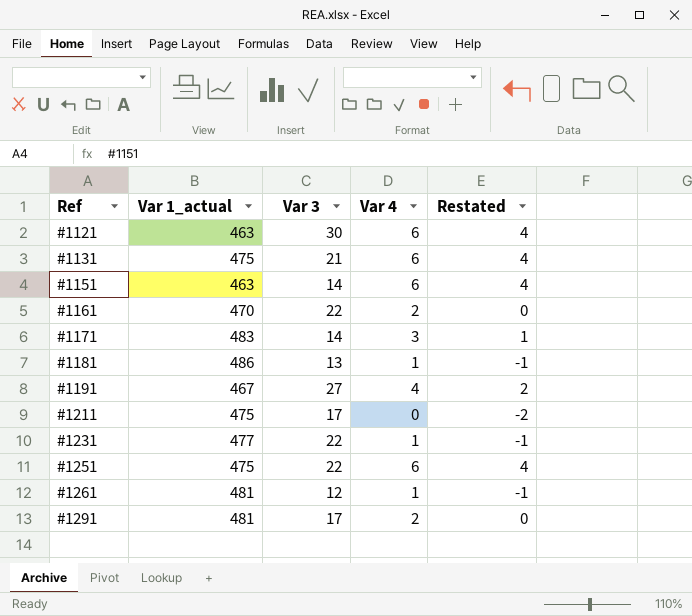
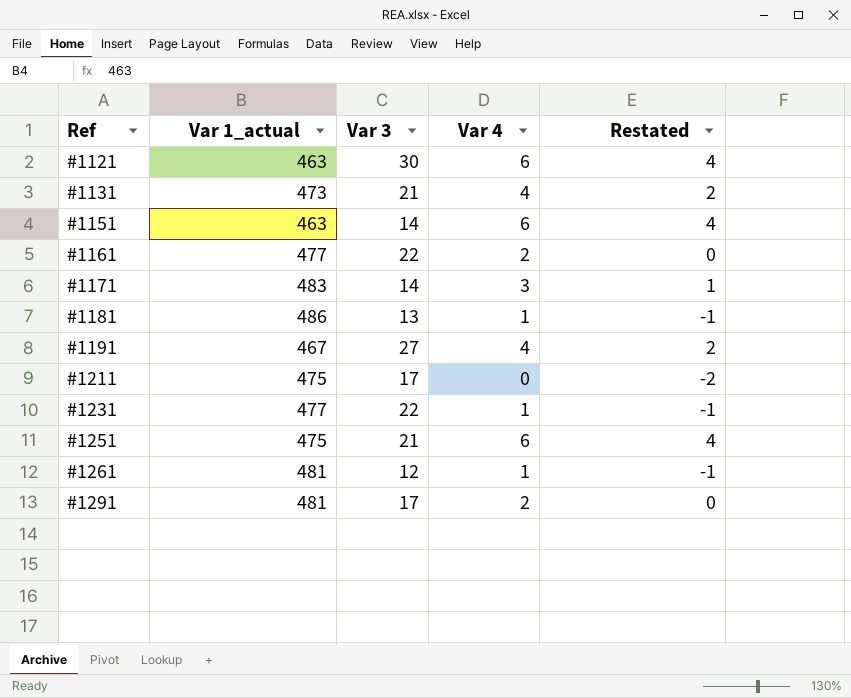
#1131 | Var 1_actual: 475 -> 473
#1131 | Var 4: 6 -> 4
#1131 | Restated: 4 -> 2
#1161 | Var 1_actual: 470 -> 477
#1251 | Var 3: 22 -> 21

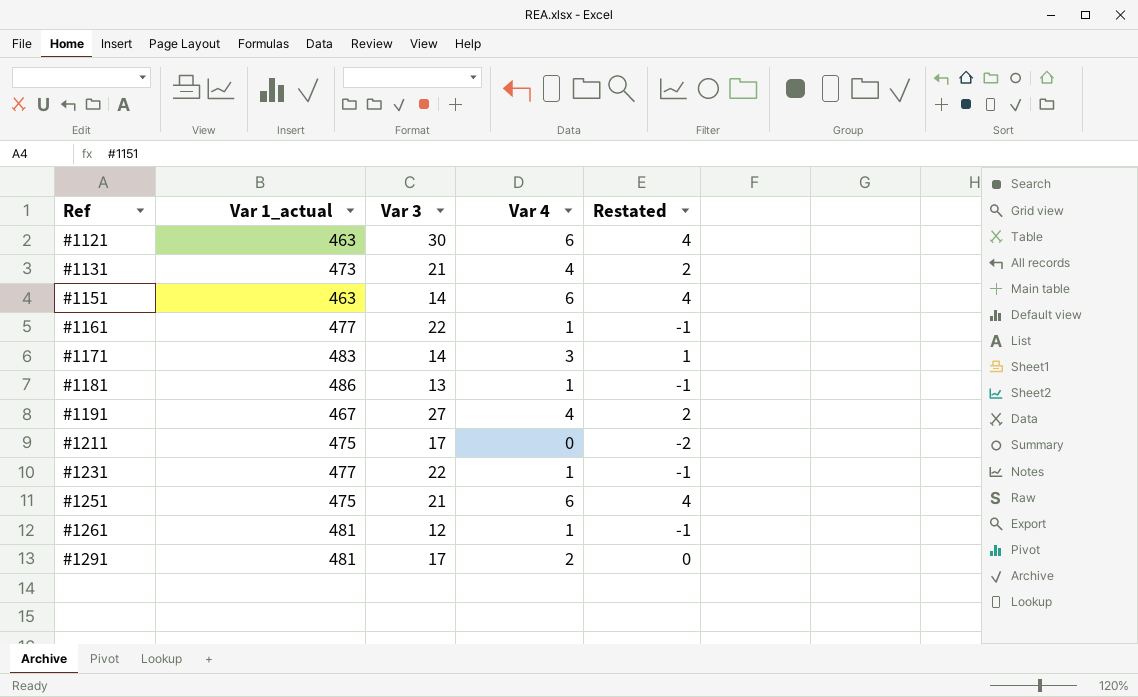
#1161 | Var 4: 2 -> 1
#1161 | Restated: 0 -> -1

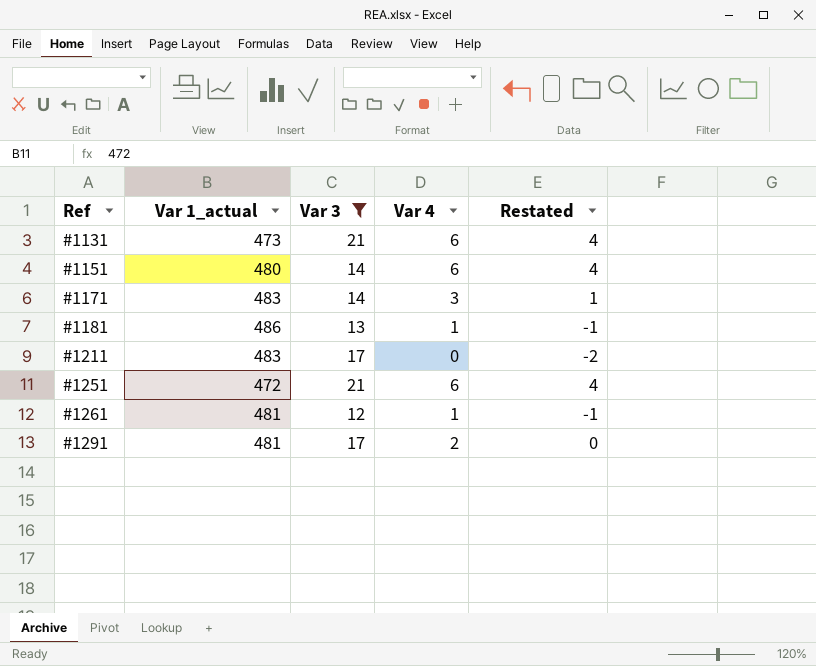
filter: none -> Var 3 <= 21
#1131 | Var 4: 4 -> 6
#1131 | Restated: 2 -> 4
#1151 | Var 1_actual: 463 -> 480
#1211 | Var 1_actual: 475 -> 483
#1251 | Var 1_actual: 475 -> 472

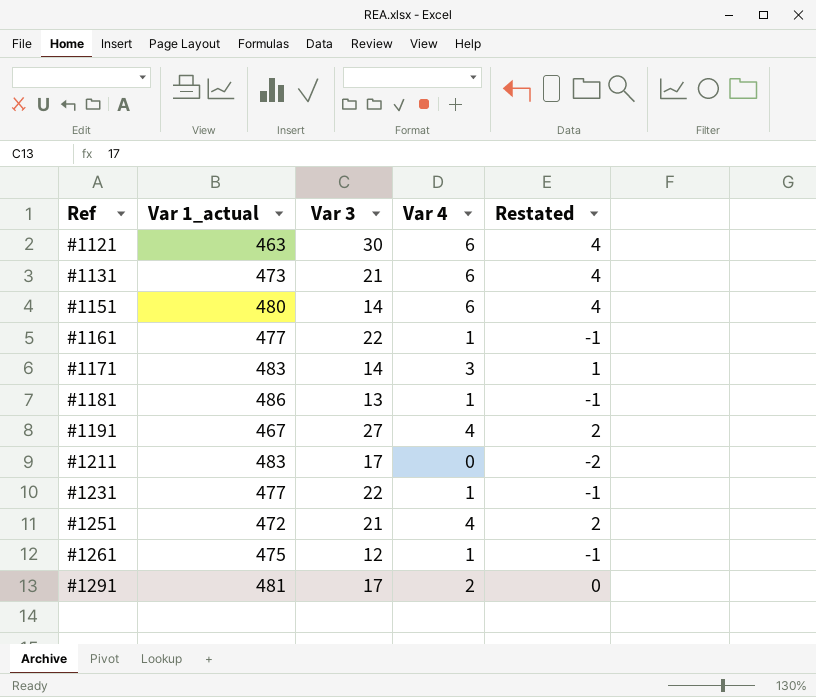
filter: Var 3 <= 21 -> none
#1251 | Var 4: 6 -> 4
#1251 | Restated: 4 -> 2
#1261 | Var 1_actual: 481 -> 475

